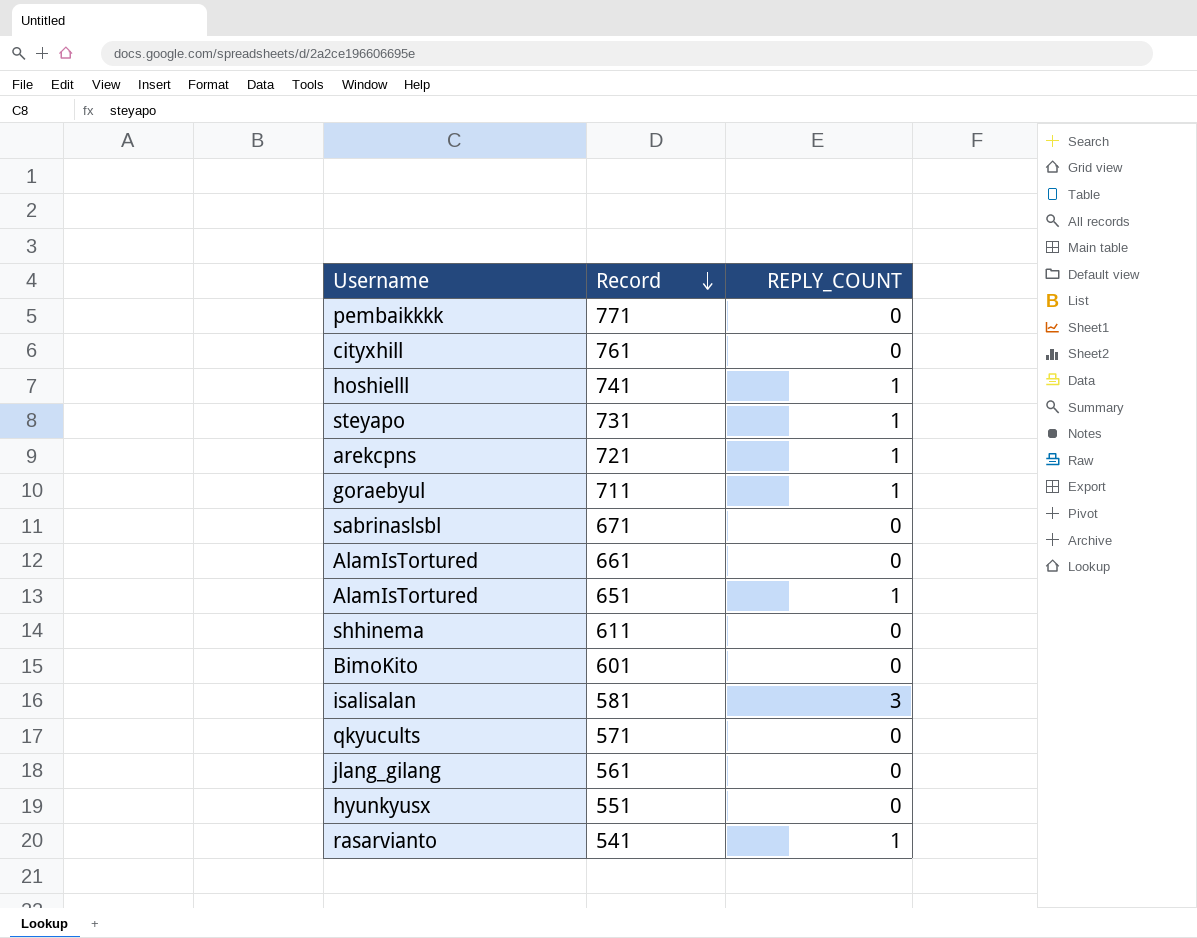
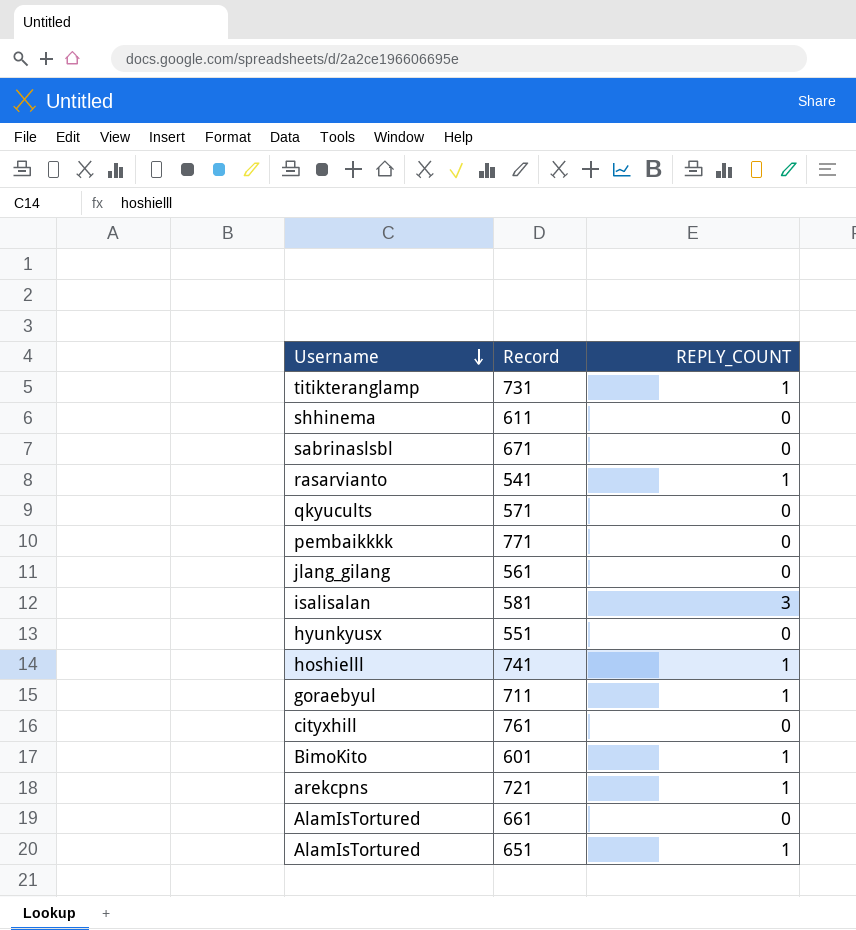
row order: Record descending -> Username descending
731 | Username: steyapo -> titikteranglamp
601 | REPLY_COUNT: 0 -> 1

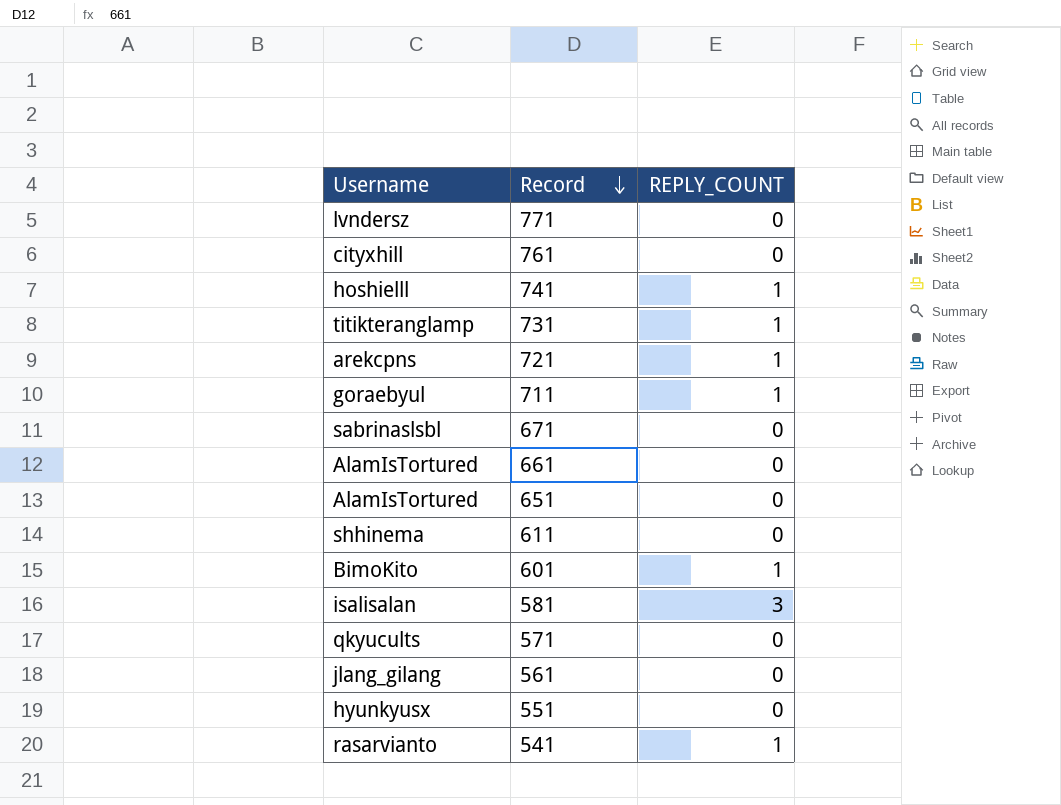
row order: Username descending -> Record descending
771 | Username: pembaikkkk -> lvndersz
651 | REPLY_COUNT: 1 -> 0

